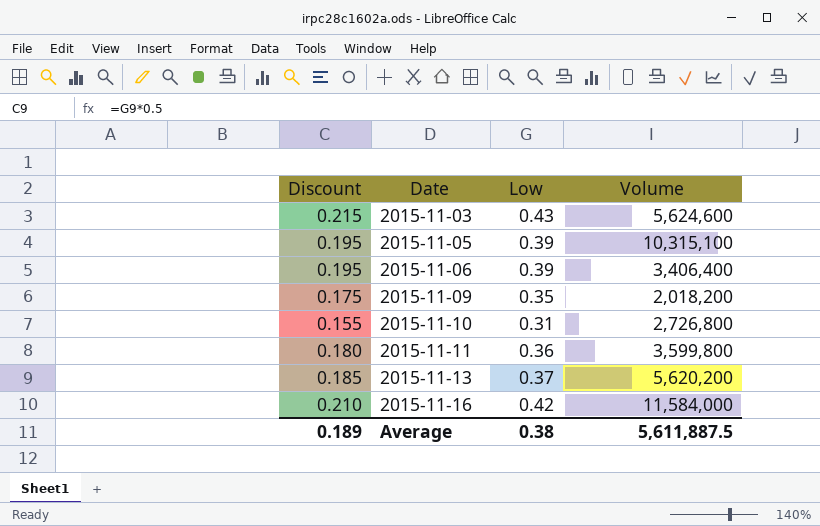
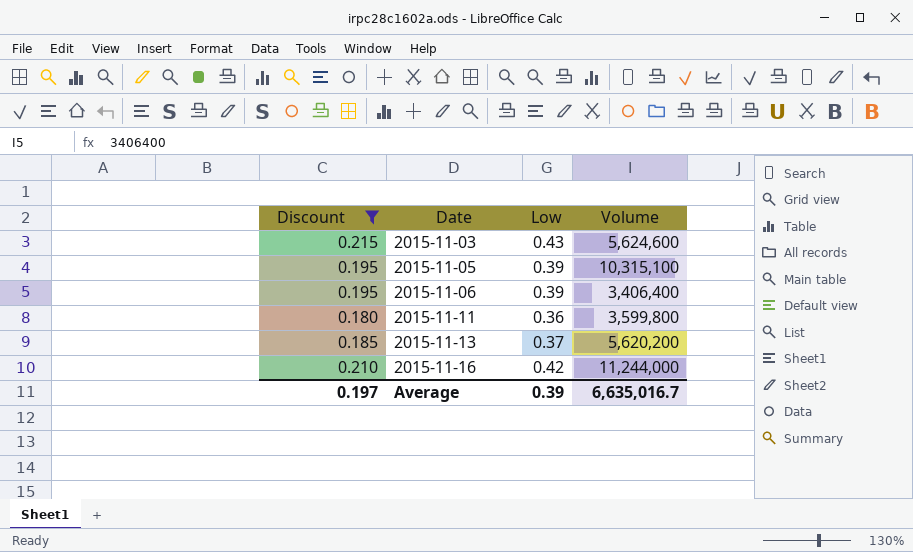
filter: none -> Discount >= 0.180
2015-11-16 | Volume: 11,584,000 -> 11,244,000
Average | Discount: 0.189 -> 0.197
Average | Low: 0.38 -> 0.39
Average | Volume: 5,611,887.5 -> 6,635,016.7

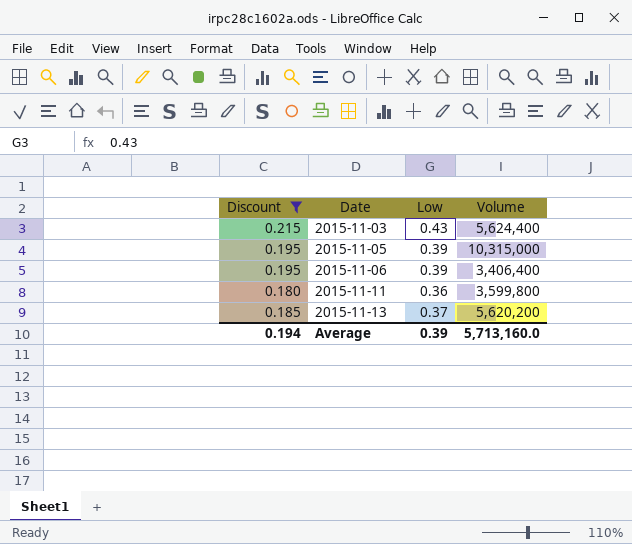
row 2015-11-16: 0.210 | 0.42 | 11,244,000 -> none
2015-11-03 | Volume: 5,624,600 -> 5,624,400
2015-11-05 | Volume: 10,315,100 -> 10,315,000
Average | Discount: 0.197 -> 0.194
Average | Volume: 6,635,016.7 -> 5,713,160.0

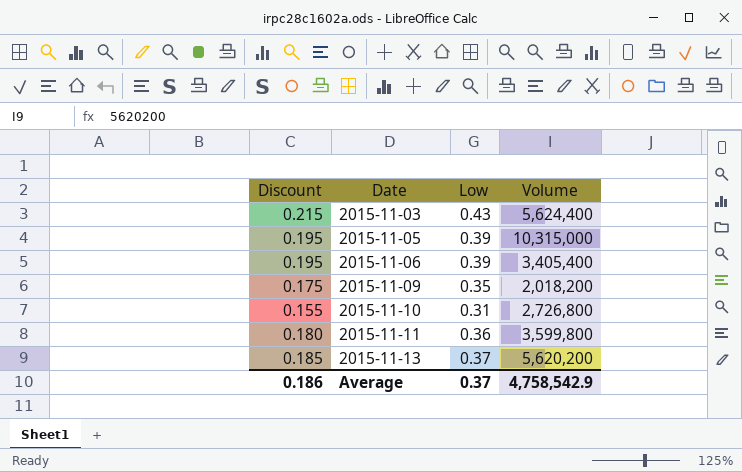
filter: Discount >= 0.180 -> none
2015-11-06 | Volume: 3,406,400 -> 3,405,400
Average | Discount: 0.194 -> 0.186
Average | Low: 0.39 -> 0.37
Average | Volume: 5,713,160.0 -> 4,758,542.9

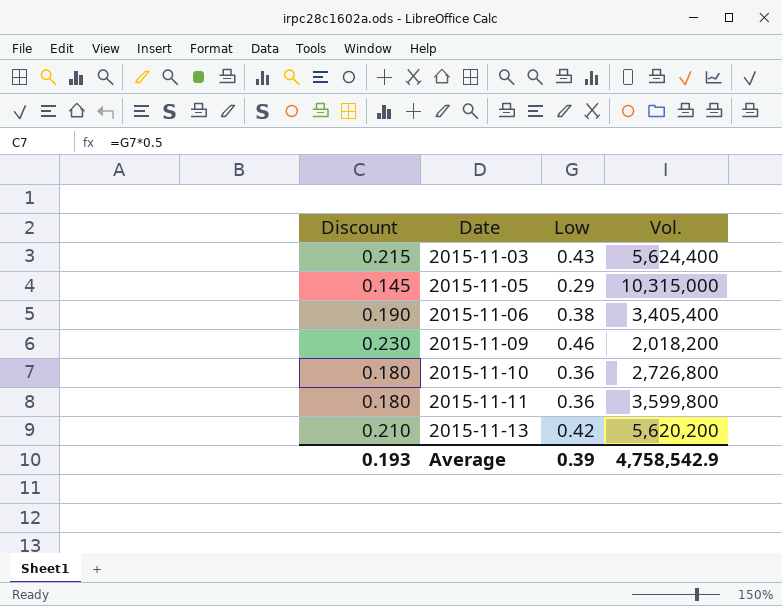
column name: Volume -> Vol.
2015-11-05 | Discount: 0.195 -> 0.145
2015-11-05 | Low: 0.39 -> 0.29
2015-11-06 | Discount: 0.195 -> 0.190
2015-11-06 | Low: 0.39 -> 0.38
2015-11-09 | Discount: 0.175 -> 0.230
2015-11-09 | Low: 0.35 -> 0.46
2015-11-10 | Discount: 0.155 -> 0.180
2015-11-10 | Low: 0.31 -> 0.36
2015-11-13 | Discount: 0.185 -> 0.210
2015-11-13 | Low: 0.37 -> 0.42
Average | Discount: 0.186 -> 0.193
Average | Low: 0.37 -> 0.39

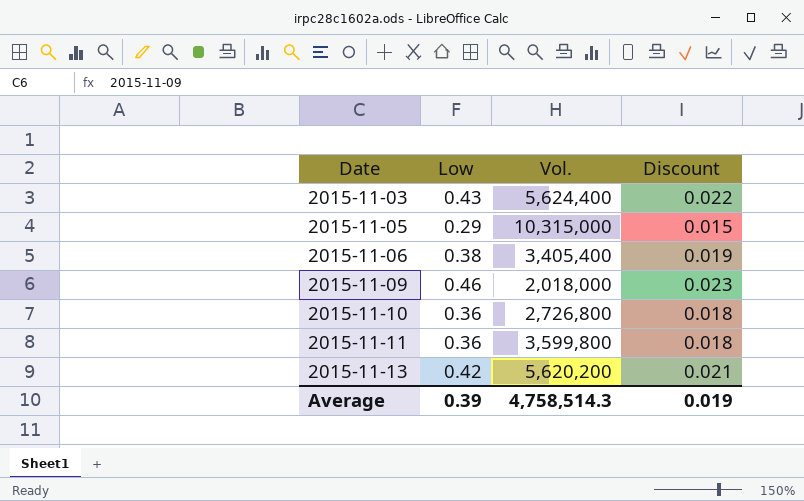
column Discount | formula: [Low] * 0.5 -> [Low] * 0.05
column Discount | position: 1 -> 4
2015-11-09 | Vol.: 2,018,200 -> 2,018,000
Average | Vol.: 4,758,542.9 -> 4,758,514.3
Average | Discount: 0.193 -> 0.019

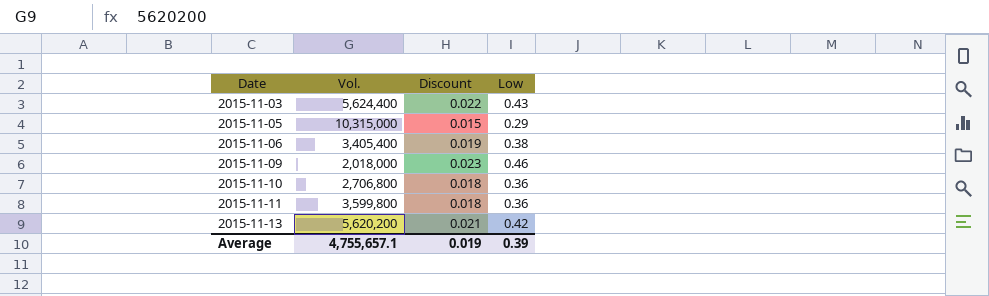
column Low | position: 2 -> 4
2015-11-10 | Vol.: 2,726,800 -> 2,706,800
Average | Vol.: 4,758,514.3 -> 4,755,657.1

